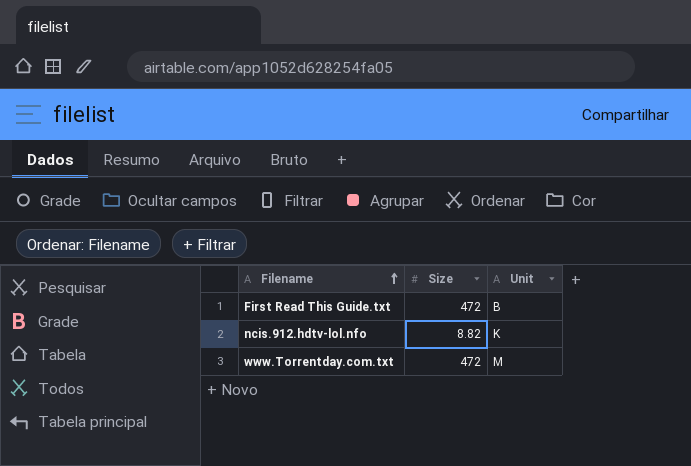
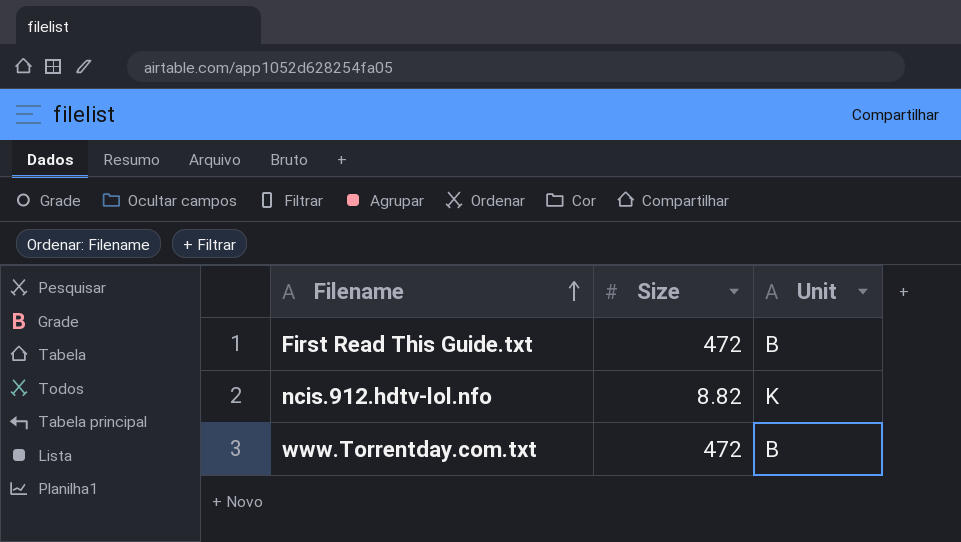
www.Torrentday.com.txt | Unit: M -> B

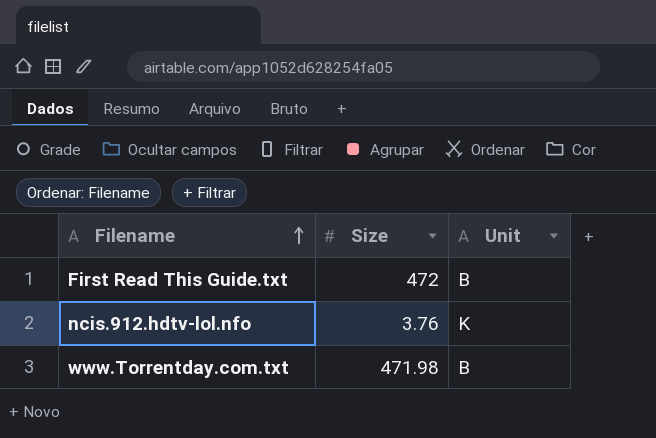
ncis.912.hdtv-lol.nfo | Size: 8.82 -> 3.76
www.Torrentday.com.txt | Size: 472 -> 471.98

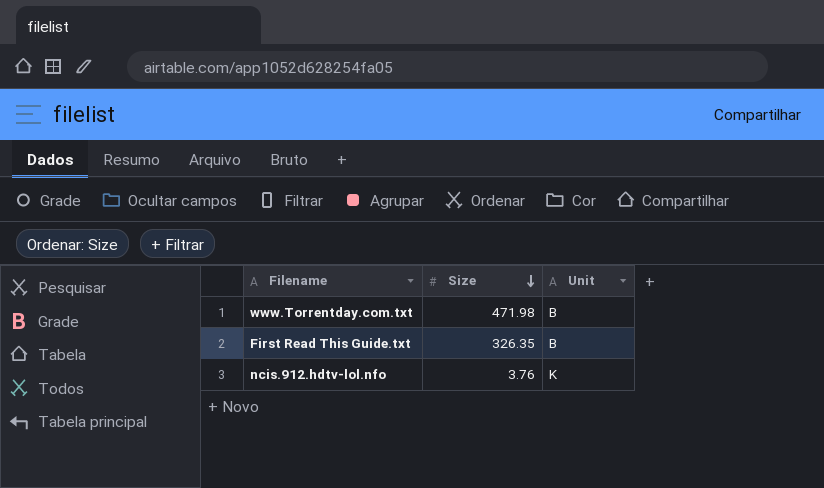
row order: Filename ascending -> Size descending
First Read This Guide.txt | Size: 472 -> 326.35

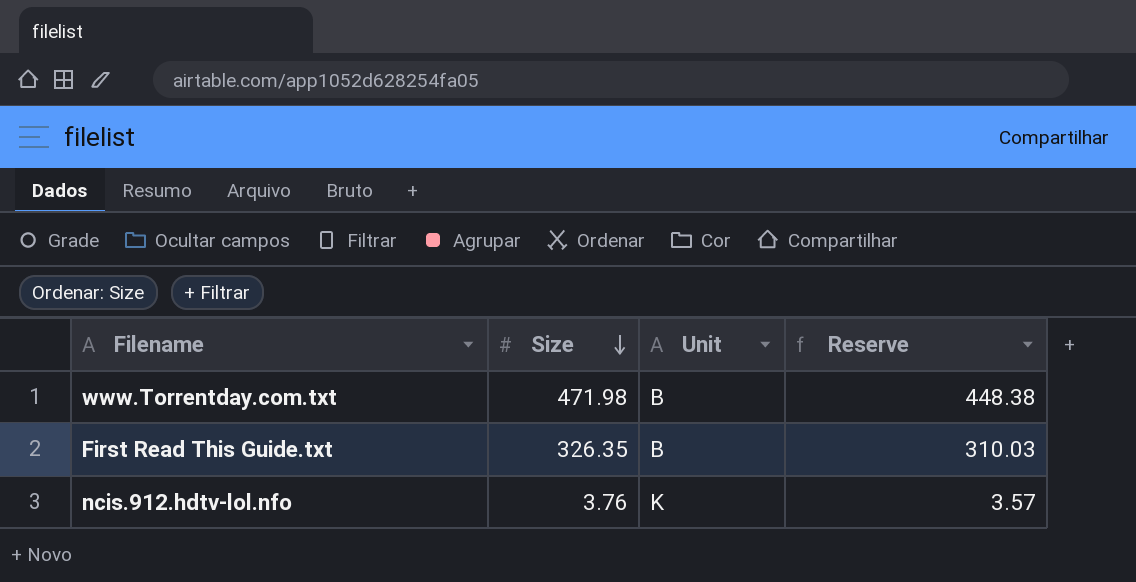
column Reserve | formula: none -> [Size] * 0.95

